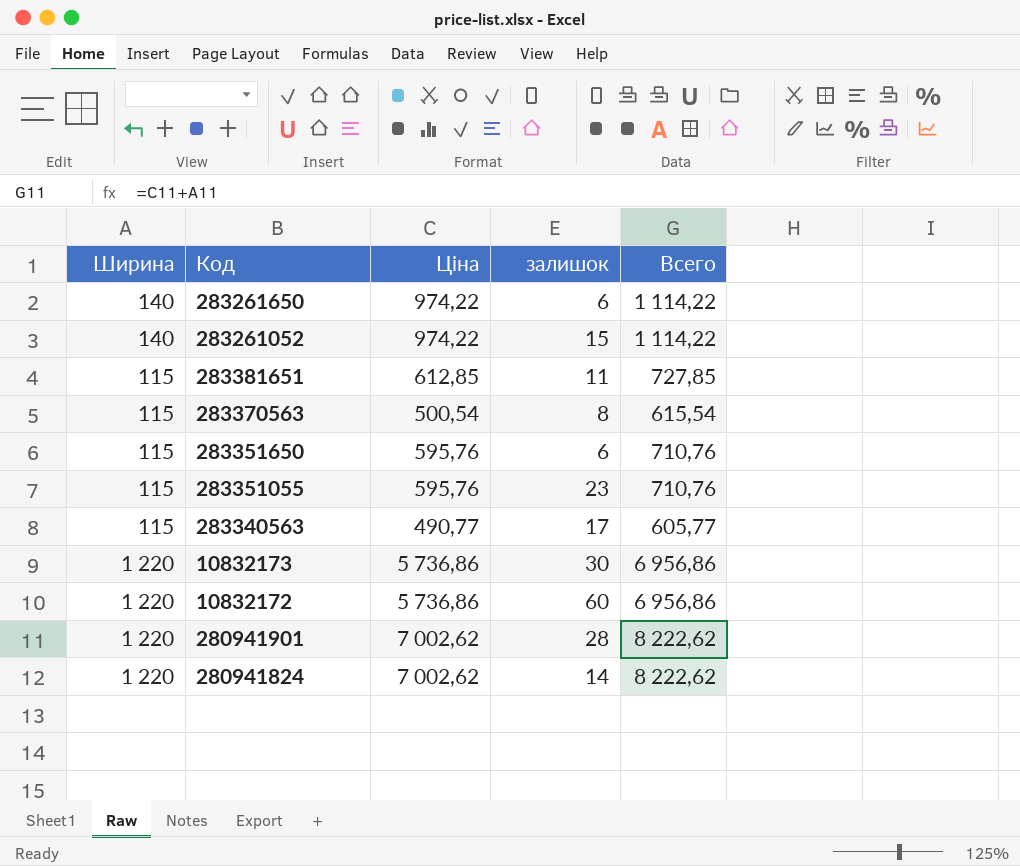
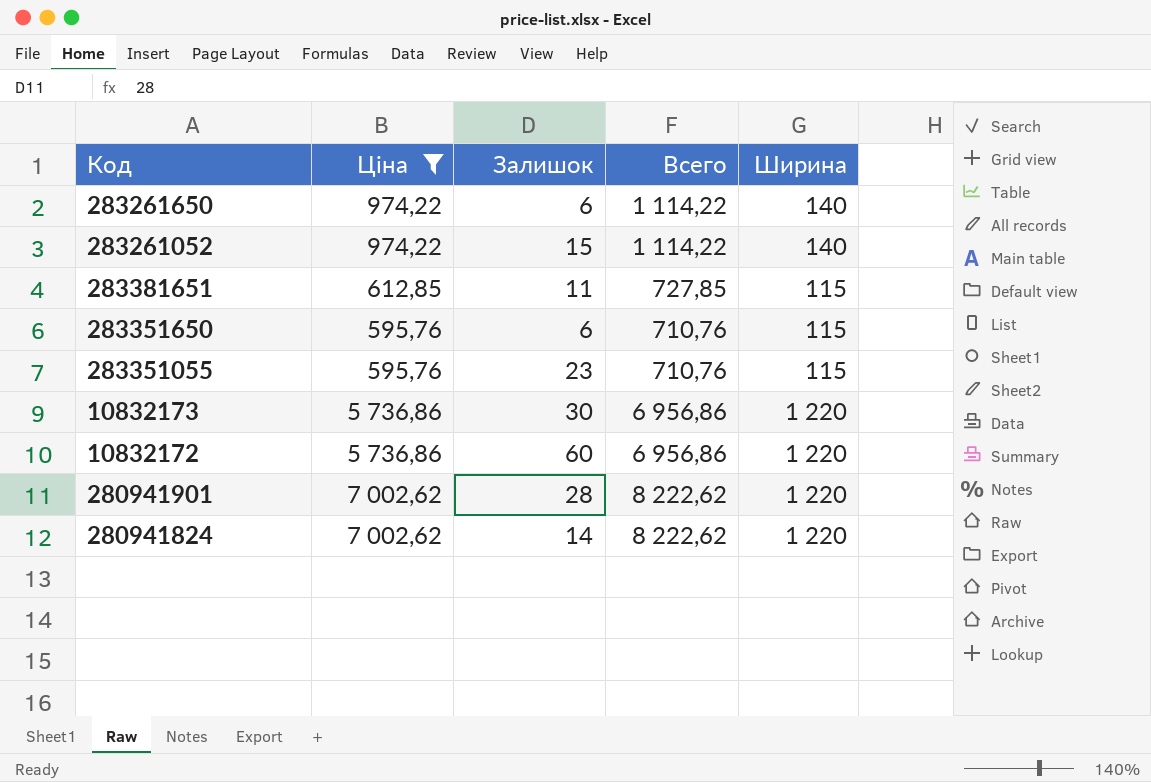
filter: none -> Ціна >= 595,76
column name: залишок -> Залишок
column Ширина | position: 1 -> 5

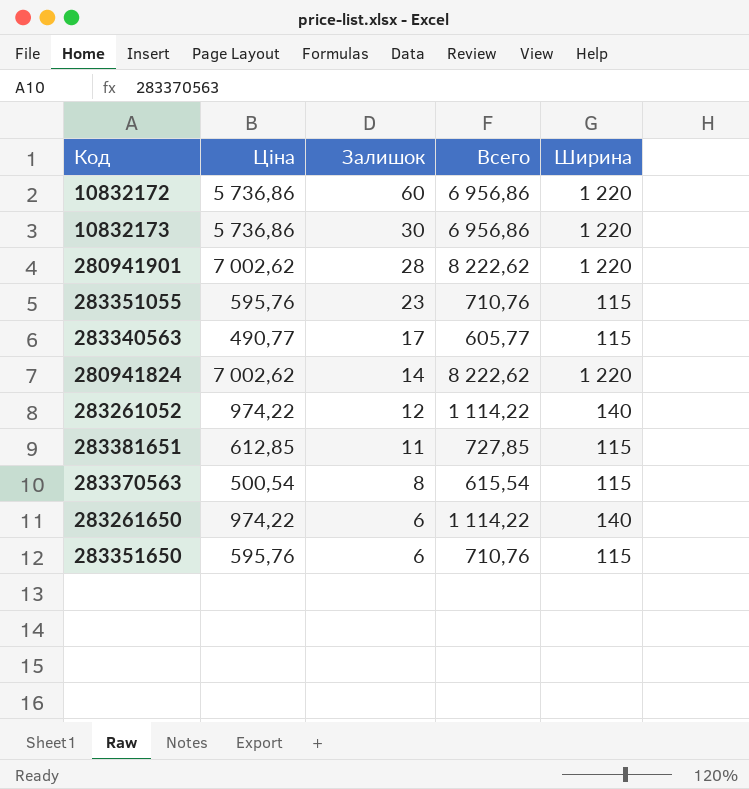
filter: Ціна >= 595,76 -> none
row order: none -> Залишок descending
283261052 | Залишок: 15 -> 12

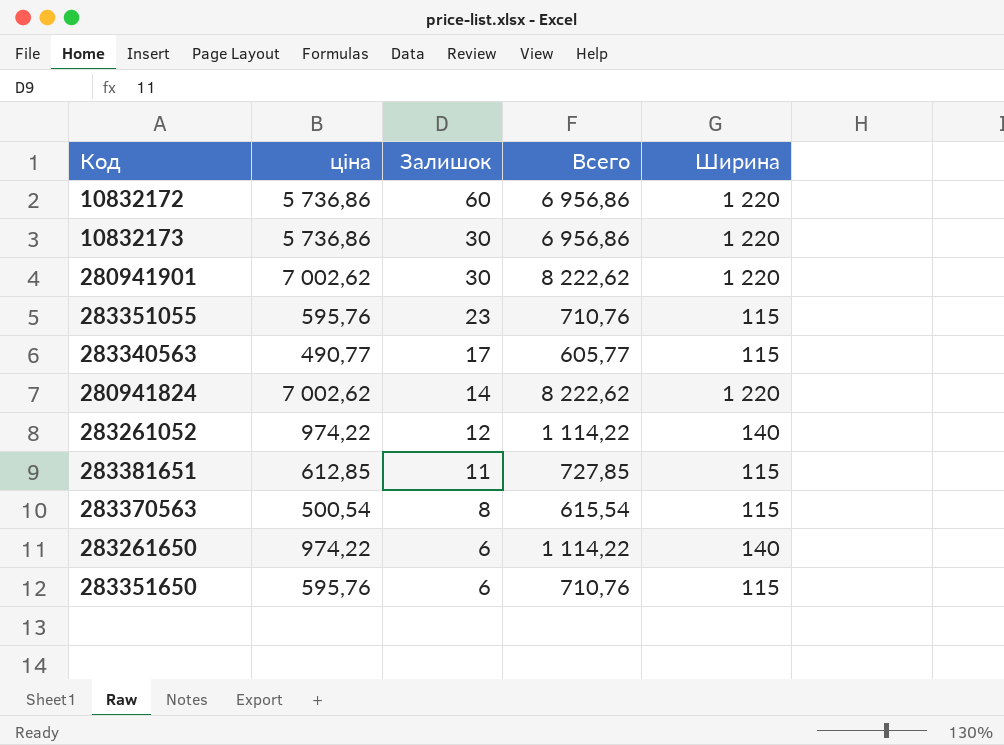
column name: Ціна -> ціна
280941901 | Залишок: 28 -> 30

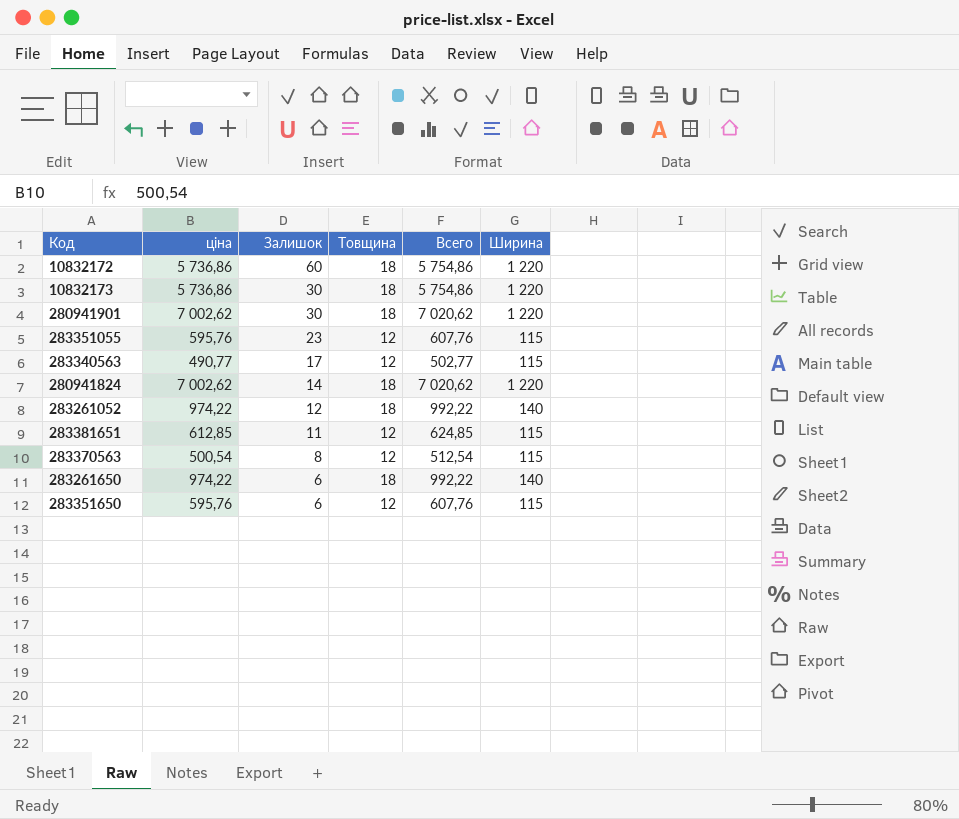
column Товщина | position: none -> 4
column Всего | formula: [ціна] + [Ширина] -> [ціна] + [Товщина]

